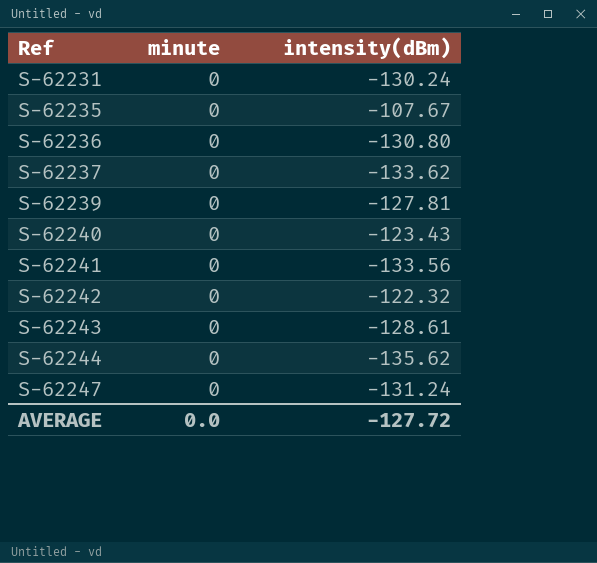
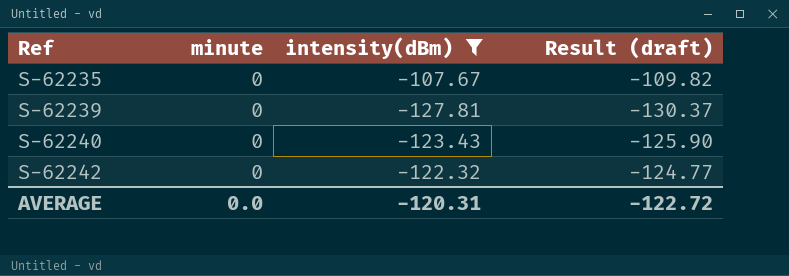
filter: none -> intensity(dBm) >= -127.81
column Result (draft) | formula: none -> [intensity(dBm)] * 1.02
AVERAGE | intensity(dBm): -127.72 -> -120.31

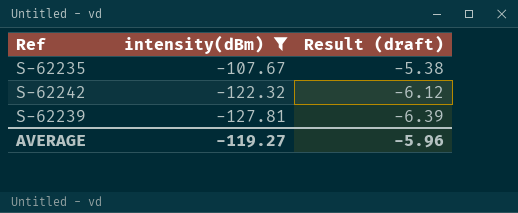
row order: Ref ascending -> intensity(dBm) descending
column minute | position: 2 -> none
column Result (draft) | formula: [intensity(dBm)] * 1.02 -> [intensity(dBm)] * 0.05
row S-62240: 0 | -123.43 | -125.90 -> none
AVERAGE | intensity(dBm): -120.31 -> -119.27
AVERAGE | Result (draft): -122.72 -> -5.96

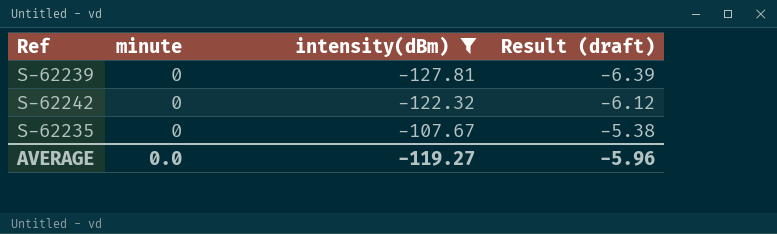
row order: intensity(dBm) descending -> intensity(dBm) ascending
column minute | position: none -> 2

